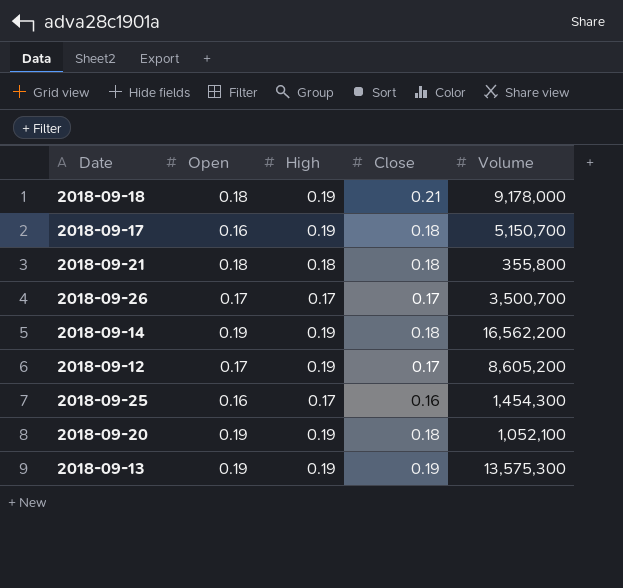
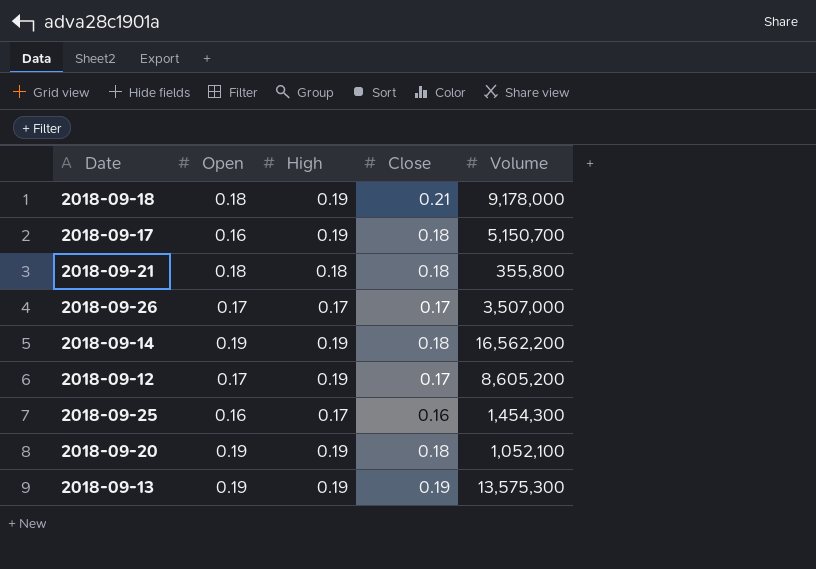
2018-09-26 | Volume: 3,500,700 -> 3,507,000

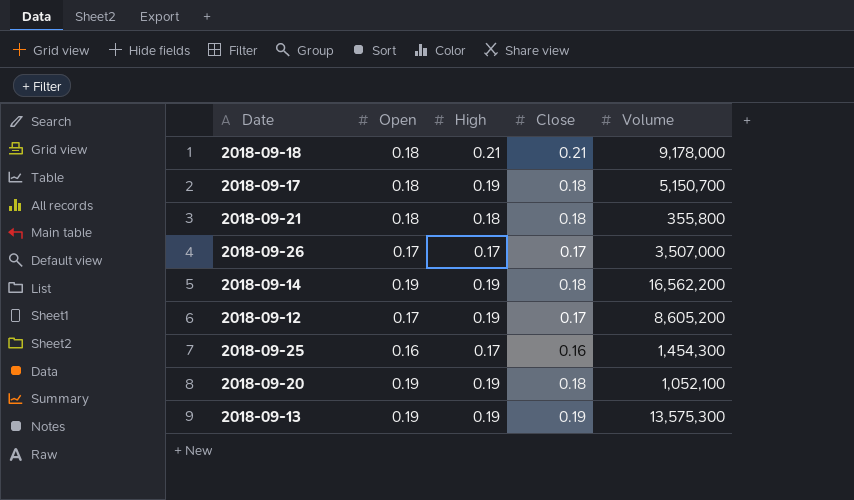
2018-09-18 | High: 0.19 -> 0.21
2018-09-17 | Open: 0.16 -> 0.18

